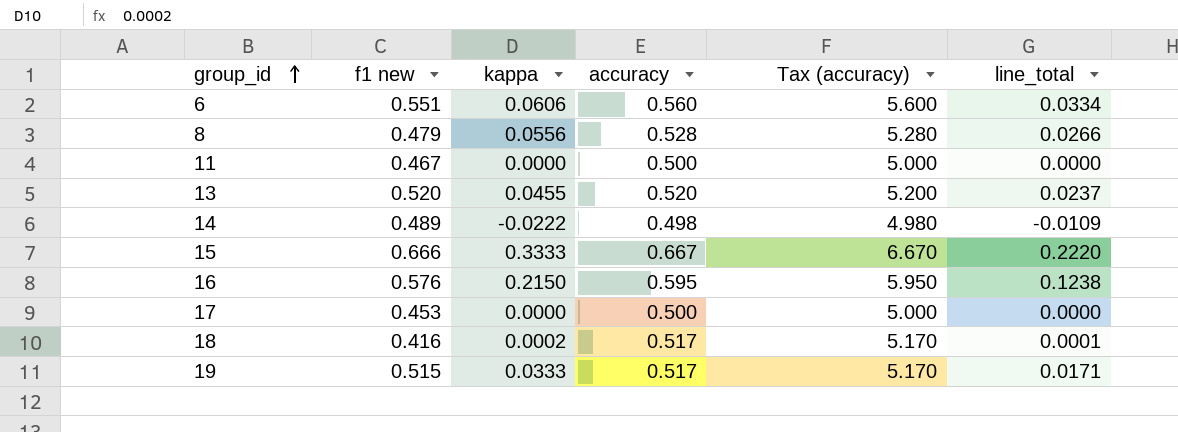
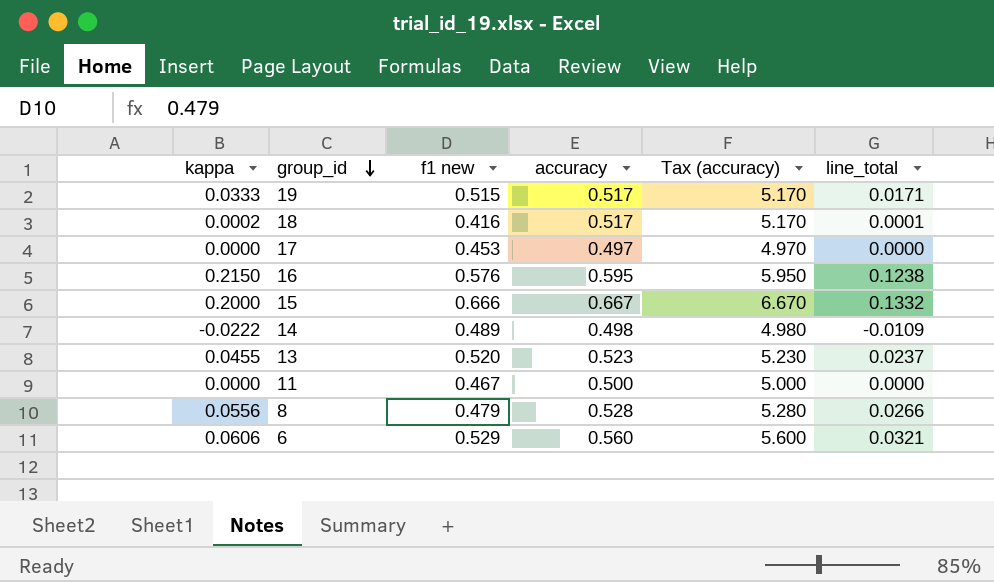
row order: group_id ascending -> group_id descending
column kappa | position: 3 -> 1
17 | accuracy: 0.500 -> 0.497
17 | Tax (accuracy): 5.000 -> 4.970
15 | kappa: 0.3333 -> 0.2000
15 | line_total: 0.2220 -> 0.1332
13 | accuracy: 0.520 -> 0.523
13 | Tax (accuracy): 5.200 -> 5.230
6 | f1 new: 0.551 -> 0.529
6 | line_total: 0.0334 -> 0.0321

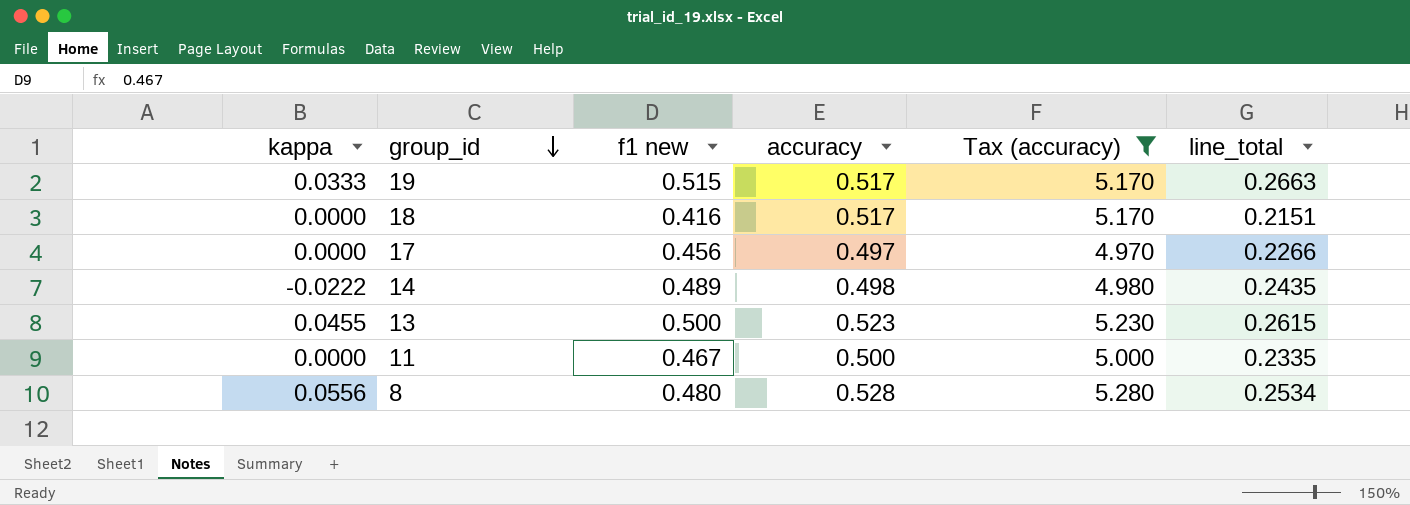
filter: none -> Tax (accuracy) <= 5.280
column line_total | formula: [kappa] * [f1 new] -> [f1 new] * [accuracy]
18 | kappa: 0.0002 -> 0.0000
17 | f1 new: 0.453 -> 0.456
13 | f1 new: 0.520 -> 0.500
8 | f1 new: 0.479 -> 0.480

